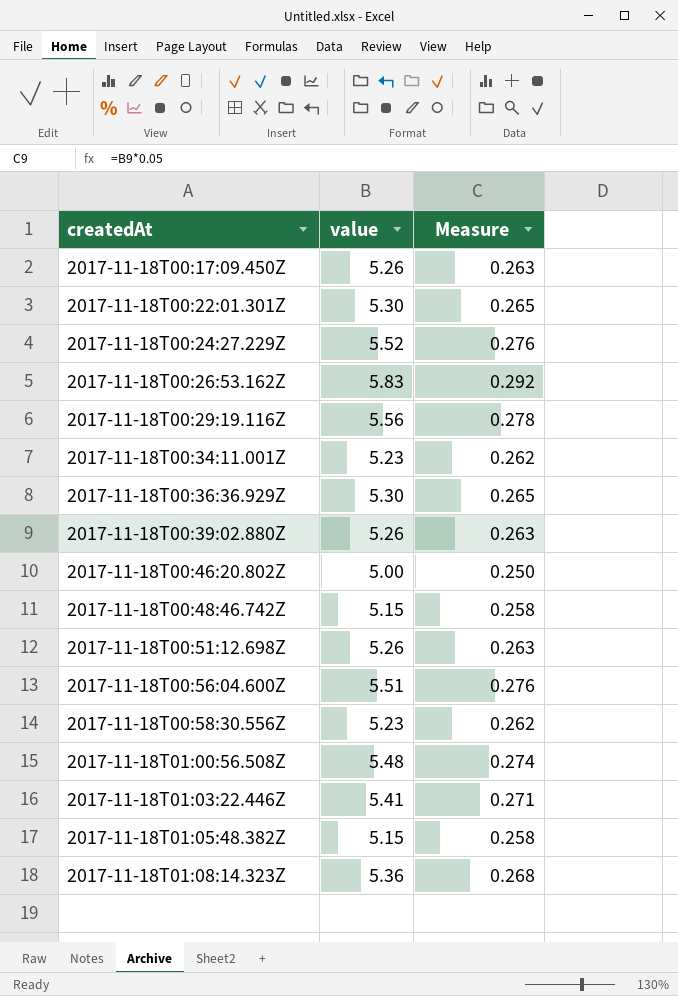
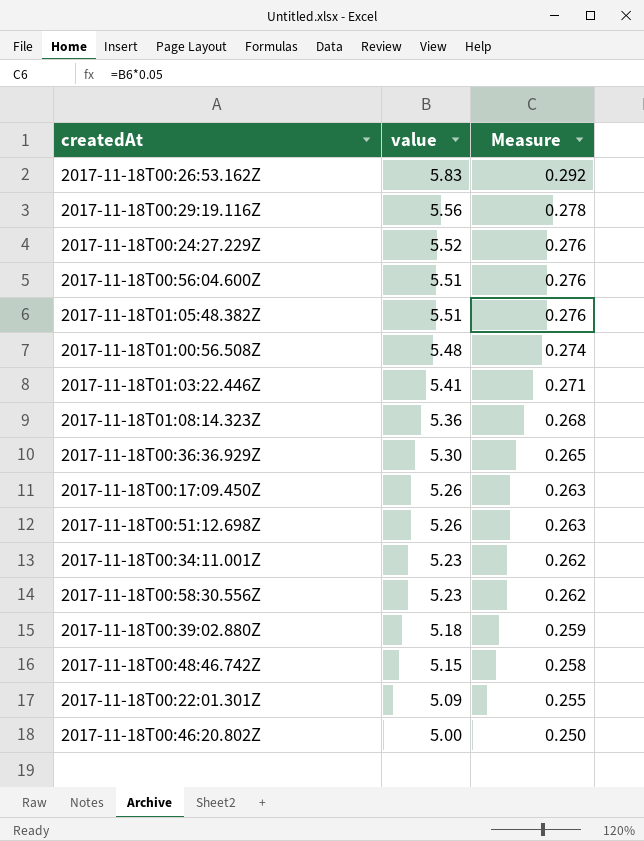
row order: createdAt ascending -> value descending
2017-11-18T01:05:48.382Z | value: 5.15 -> 5.51
2017-11-18T01:05:48.382Z | Measure: 0.258 -> 0.276
2017-11-18T00:39:02.880Z | value: 5.26 -> 5.18
2017-11-18T00:39:02.880Z | Measure: 0.263 -> 0.259
2017-11-18T00:22:01.301Z | value: 5.30 -> 5.09
2017-11-18T00:22:01.301Z | Measure: 0.265 -> 0.255

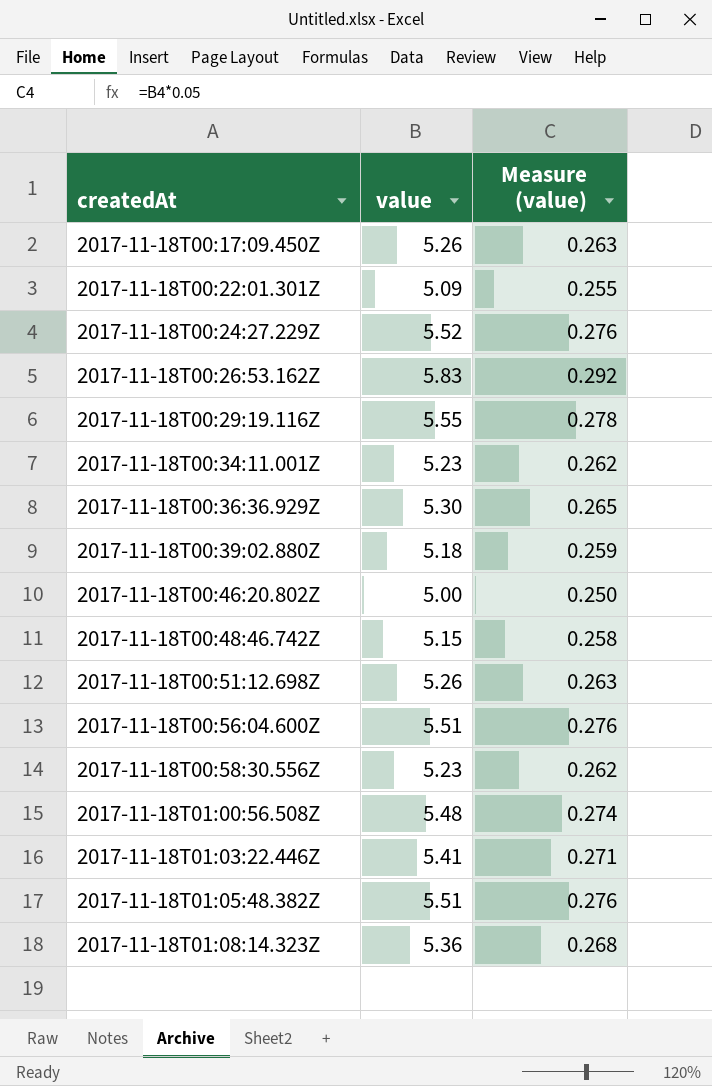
row order: value descending -> createdAt ascending
column name: Measure -> Measure (value)
2017-11-18T00:29:19.116Z | value: 5.56 -> 5.55

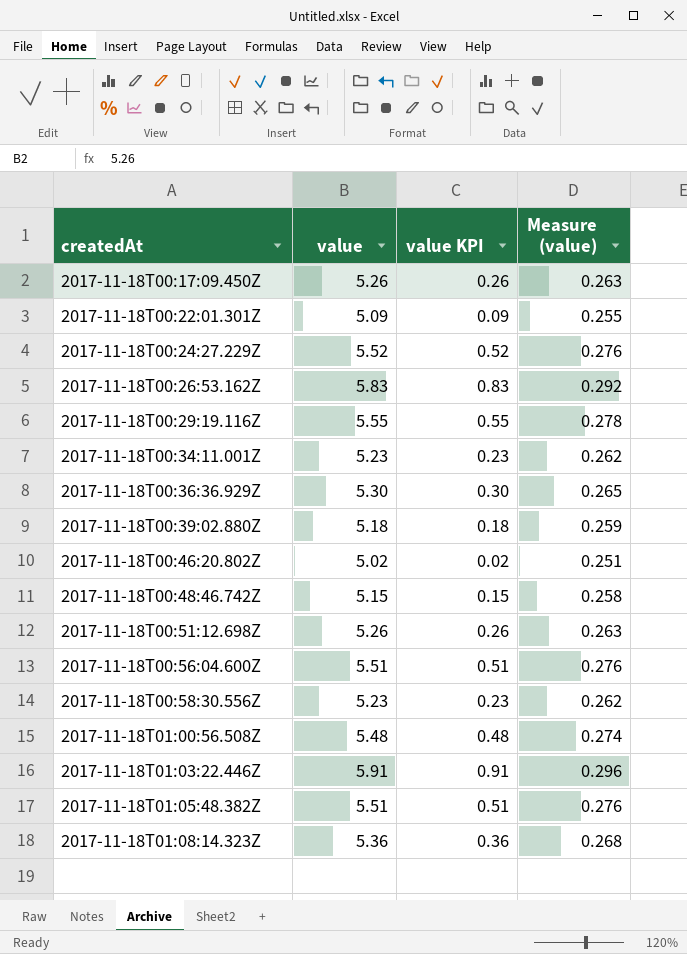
column value KPI | formula: none -> [value] - 5
2017-11-18T00:46:20.802Z | value: 5.00 -> 5.02
2017-11-18T00:46:20.802Z | Measure (value): 0.250 -> 0.251
2017-11-18T01:03:22.446Z | value: 5.41 -> 5.91
2017-11-18T01:03:22.446Z | Measure (value): 0.271 -> 0.296

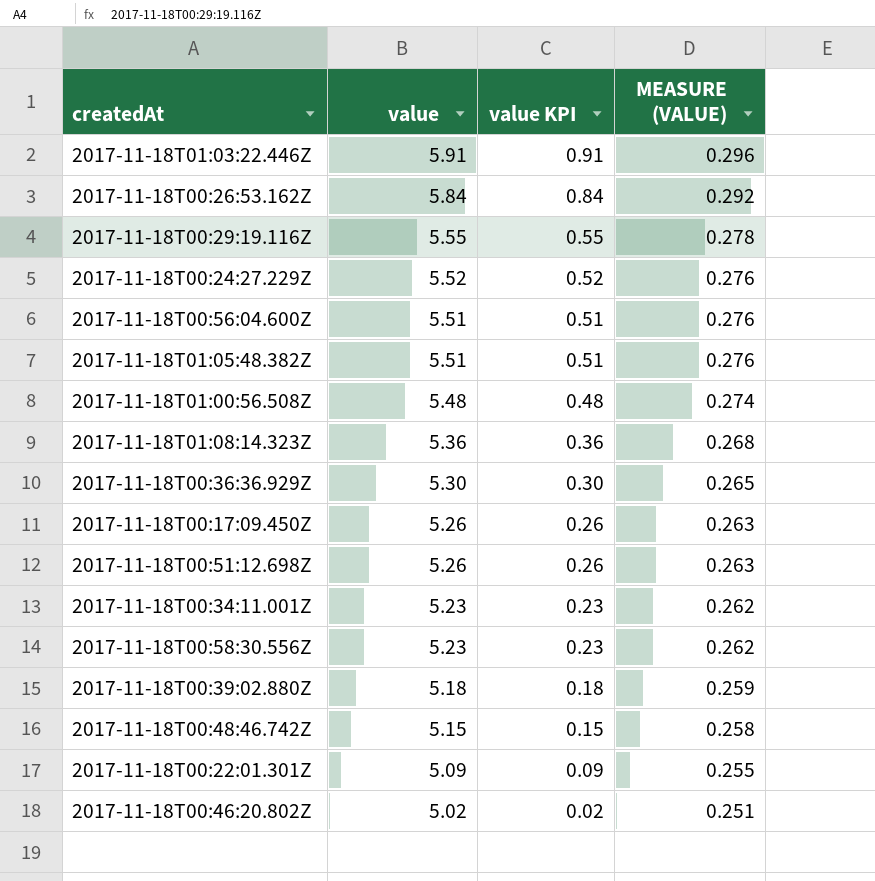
row order: createdAt ascending -> value descending
column name: Measure (value) -> MEASURE (VALUE)
2017-11-18T00:26:53.162Z | value: 5.83 -> 5.84
2017-11-18T00:26:53.162Z | value KPI: 0.83 -> 0.84

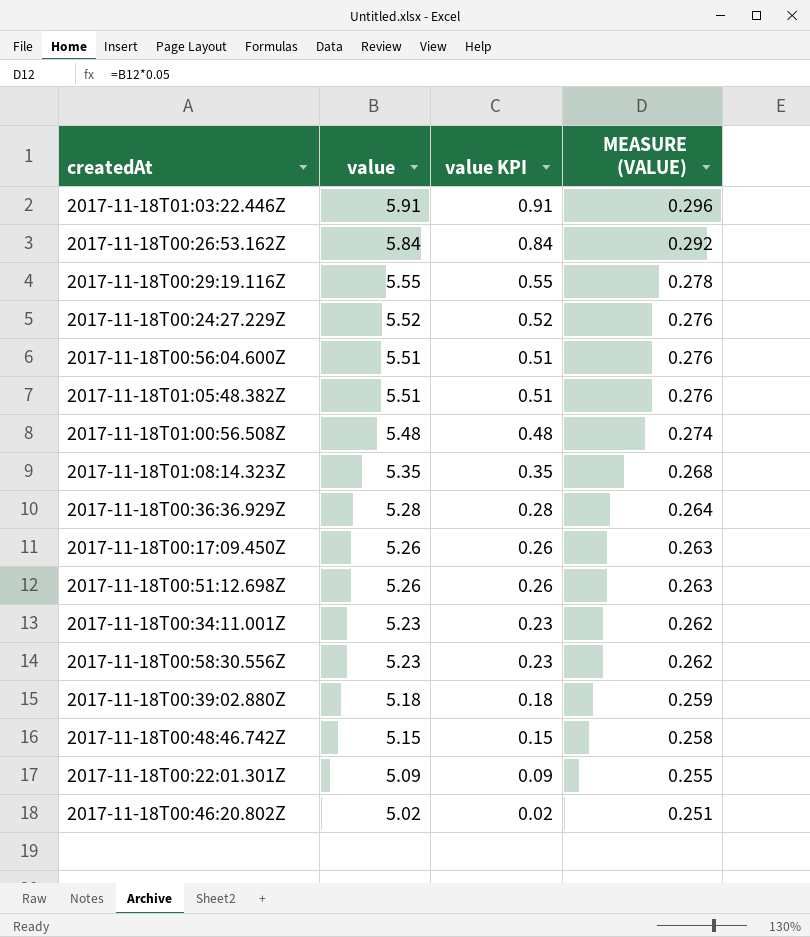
2017-11-18T01:08:14.323Z | value: 5.36 -> 5.35
2017-11-18T01:08:14.323Z | value KPI: 0.36 -> 0.35
2017-11-18T00:36:36.929Z | value: 5.30 -> 5.28
2017-11-18T00:36:36.929Z | value KPI: 0.30 -> 0.28
2017-11-18T00:36:36.929Z | MEASURE (VALUE): 0.265 -> 0.264

